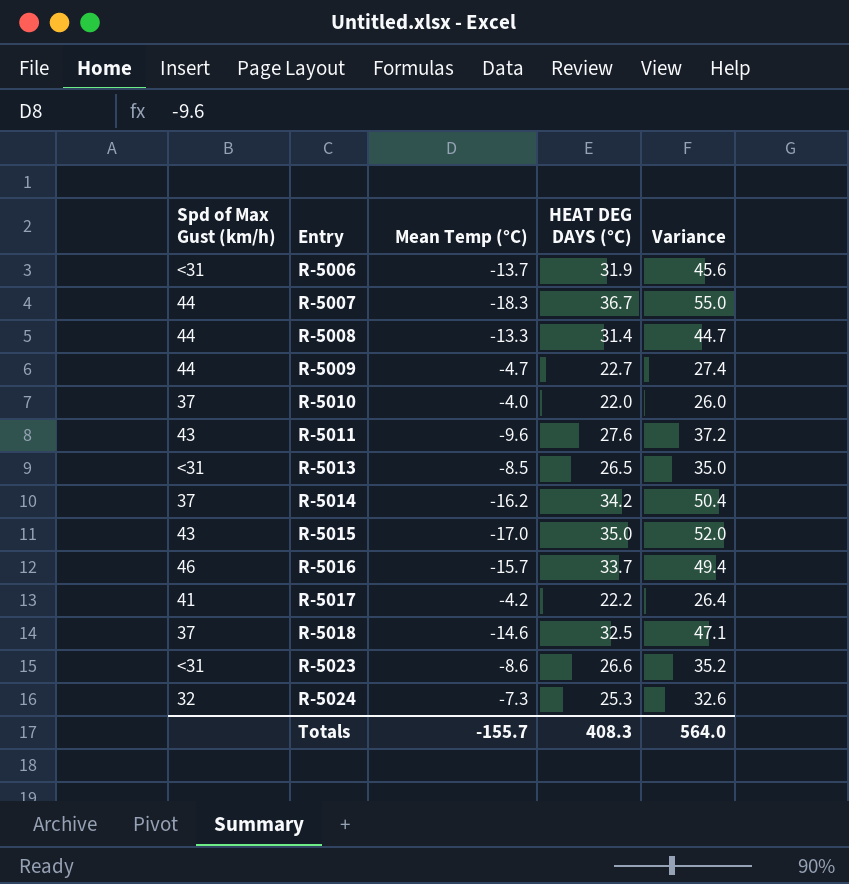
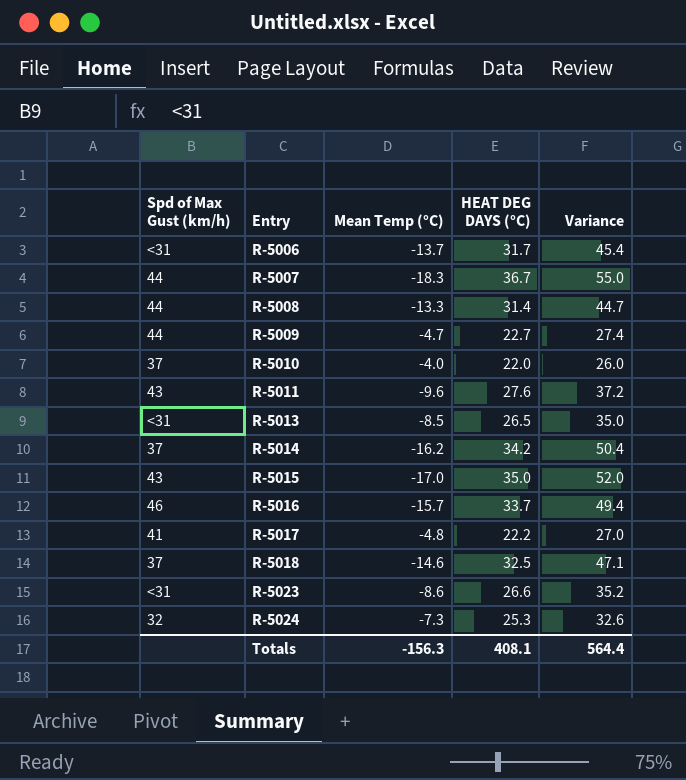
R-5006 | HEAT DEG DAYS (°C): 31.9 -> 31.7
R-5006 | Variance: 45.6 -> 45.4
R-5017 | Mean Temp (°C): -4.2 -> -4.8
R-5017 | Variance: 26.4 -> 27.0
Totals | Mean Temp (°C): -155.7 -> -156.3
Totals | HEAT DEG DAYS (°C): 408.3 -> 408.1
Totals | Variance: 564.0 -> 564.4

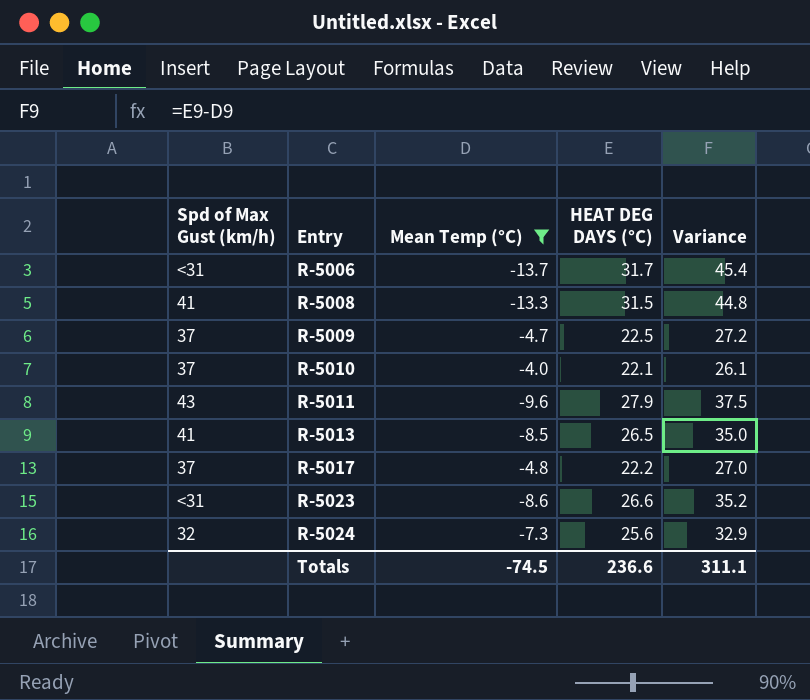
filter: none -> Mean Temp (°C) >= -13.7
R-5008 | Spd of Max Gust (km/h): 44 -> 41
R-5008 | HEAT DEG DAYS (°C): 31.4 -> 31.5
R-5008 | Variance: 44.7 -> 44.8
R-5009 | Spd of Max Gust (km/h): 44 -> 37
R-5009 | HEAT DEG DAYS (°C): 22.7 -> 22.5
R-5009 | Variance: 27.4 -> 27.2
R-5010 | HEAT DEG DAYS (°C): 22.0 -> 22.1
R-5010 | Variance: 26.0 -> 26.1
R-5011 | HEAT DEG DAYS (°C): 27.6 -> 27.9
R-5011 | Variance: 37.2 -> 37.5
R-5013 | Spd of Max Gust (km/h): <31 -> 41
R-5017 | Spd of Max Gust (km/h): 41 -> 37
R-5024 | HEAT DEG DAYS (°C): 25.3 -> 25.6
R-5024 | Variance: 32.6 -> 32.9
Totals | Mean Temp (°C): -156.3 -> -74.5
Totals | HEAT DEG DAYS (°C): 408.1 -> 236.6
Totals | Variance: 564.4 -> 311.1

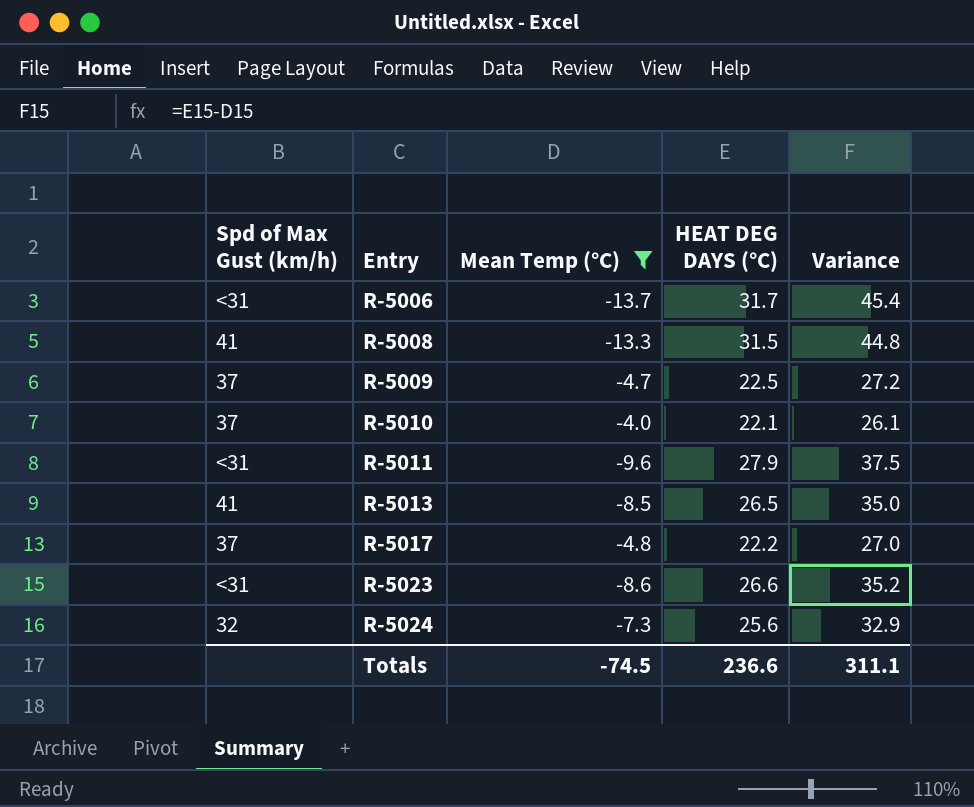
R-5011 | Spd of Max Gust (km/h): 43 -> <31

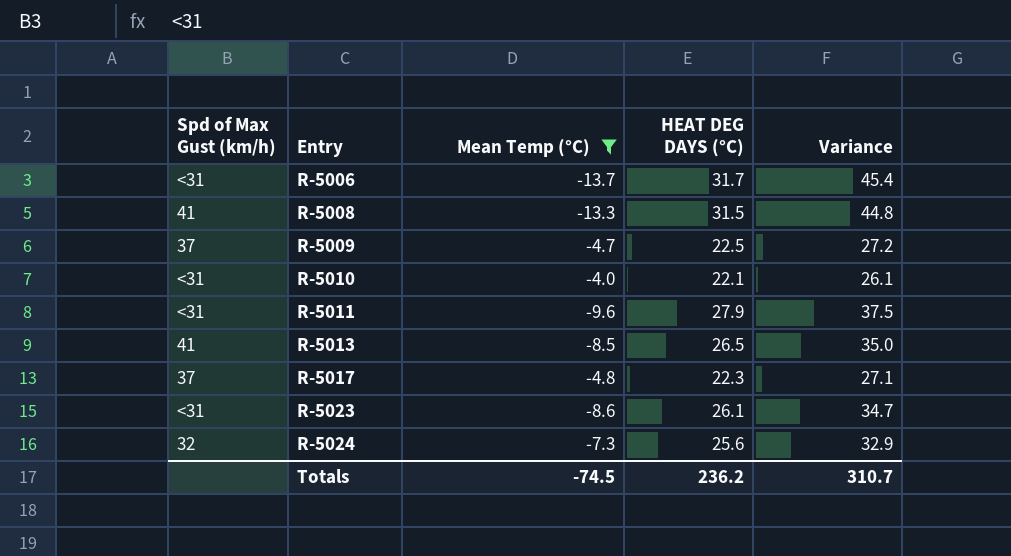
R-5010 | Spd of Max Gust (km/h): 37 -> <31
R-5017 | HEAT DEG DAYS (°C): 22.2 -> 22.3
R-5017 | Variance: 27.0 -> 27.1
R-5023 | HEAT DEG DAYS (°C): 26.6 -> 26.1
R-5023 | Variance: 35.2 -> 34.7
Totals | HEAT DEG DAYS (°C): 236.6 -> 236.2
Totals | Variance: 311.1 -> 310.7

